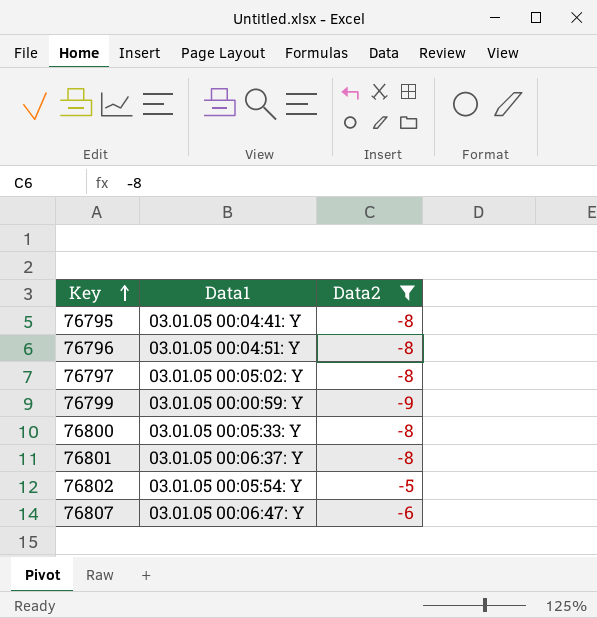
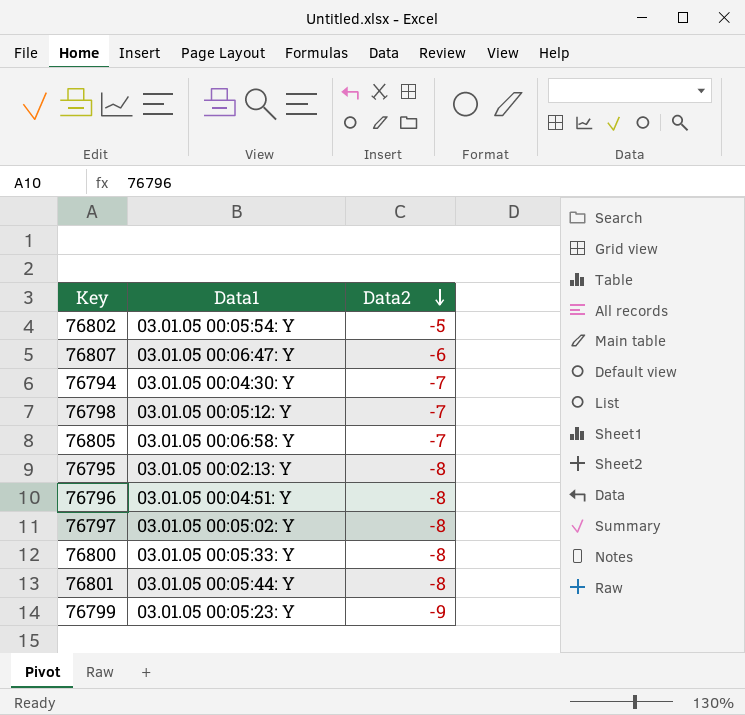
filter: Data2 != -7 -> none
row order: Key ascending -> Data2 descending
76795 | Data1: 03.01.05 00:04:41: Y -> 03.01.05 00:02:13: Y
76801 | Data1: 03.01.05 00:06:37: Y -> 03.01.05 00:05:44: Y
76799 | Data1: 03.01.05 00:00:59: Y -> 03.01.05 00:05:23: Y

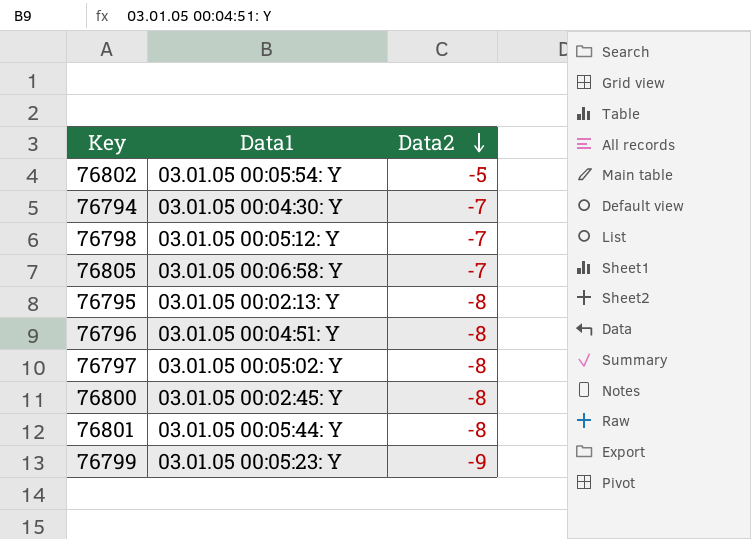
row 76807: 03.01.05 00:06:47: Y | -6 -> none
76800 | Data1: 03.01.05 00:05:33: Y -> 03.01.05 00:02:45: Y

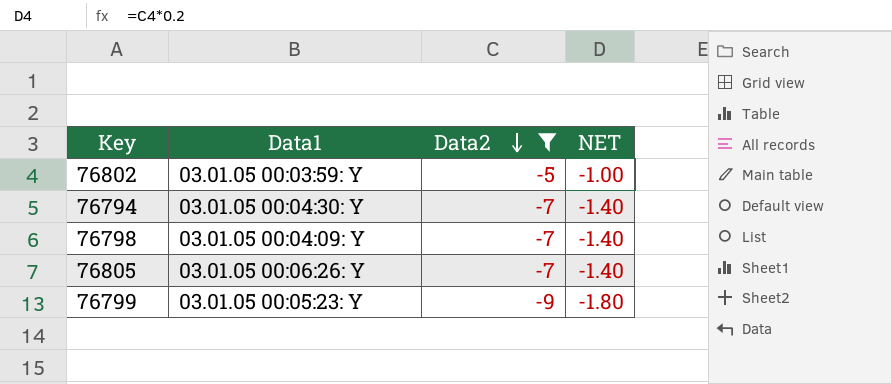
filter: none -> Data2 != -8
column NET | formula: none -> [Data2] * 0.2
76802 | Data1: 03.01.05 00:05:54: Y -> 03.01.05 00:03:59: Y
76798 | Data1: 03.01.05 00:05:12: Y -> 03.01.05 00:04:09: Y
76805 | Data1: 03.01.05 00:06:58: Y -> 03.01.05 00:06:26: Y

